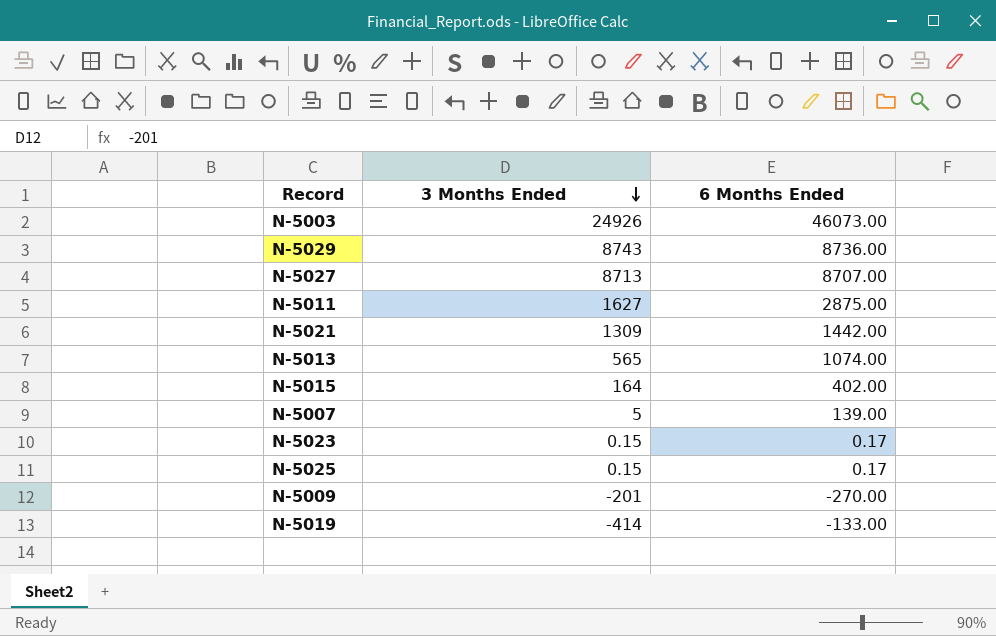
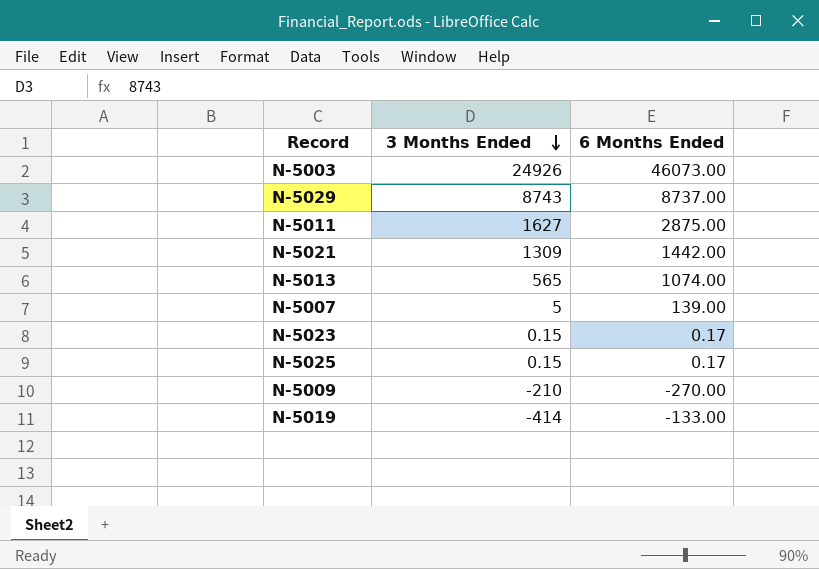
row N-5027: 8713 | 8707.00 -> none
row N-5015: 164 | 402.00 -> none
N-5029 | 6 Months Ended: 8736.00 -> 8737.00
N-5009 | 3 Months Ended: -201 -> -210

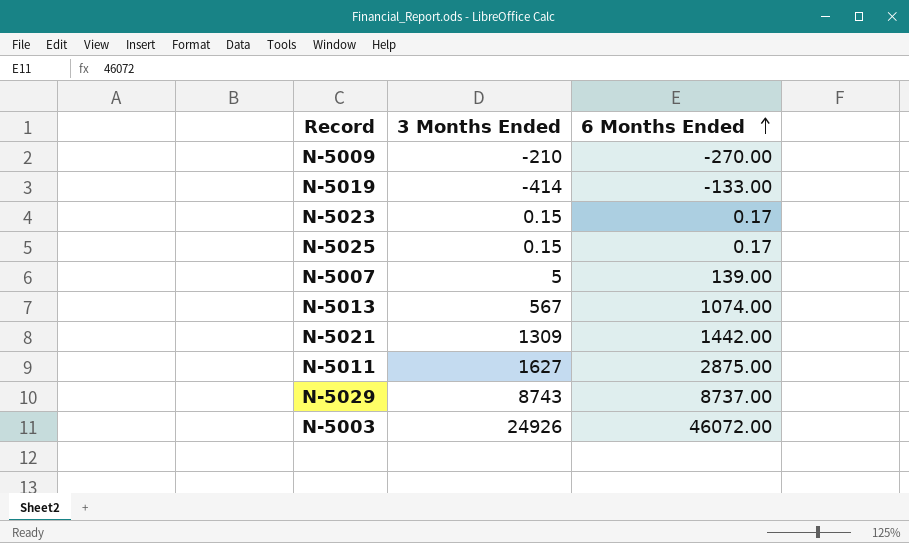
row order: 3 Months Ended descending -> 6 Months Ended ascending
N-5013 | 3 Months Ended: 565 -> 567
N-5003 | 6 Months Ended: 46073.00 -> 46072.00

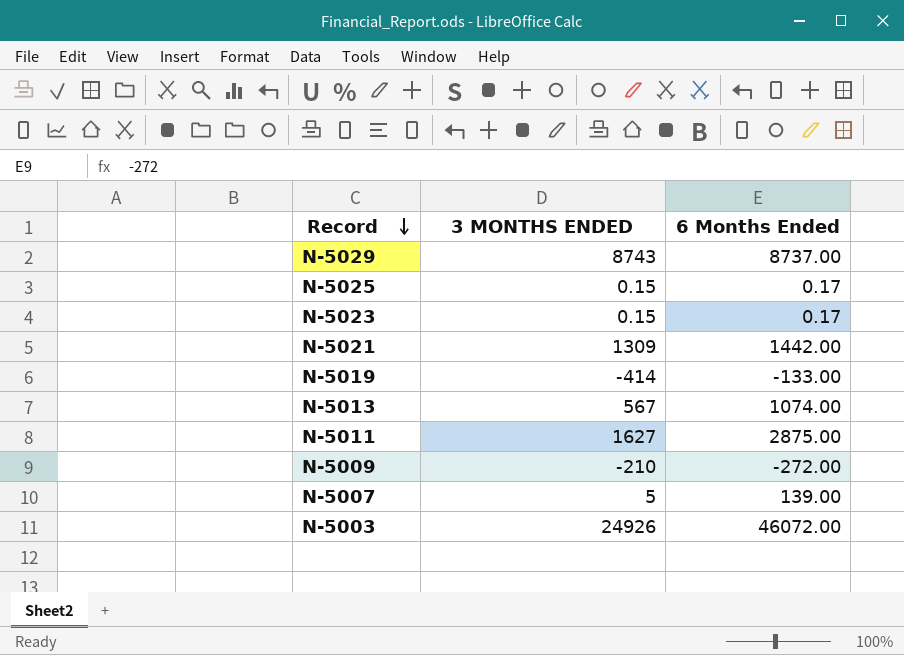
row order: 6 Months Ended ascending -> Record descending
column name: 3 Months Ended -> 3 MONTHS ENDED
N-5009 | 6 Months Ended: -270.00 -> -272.00

